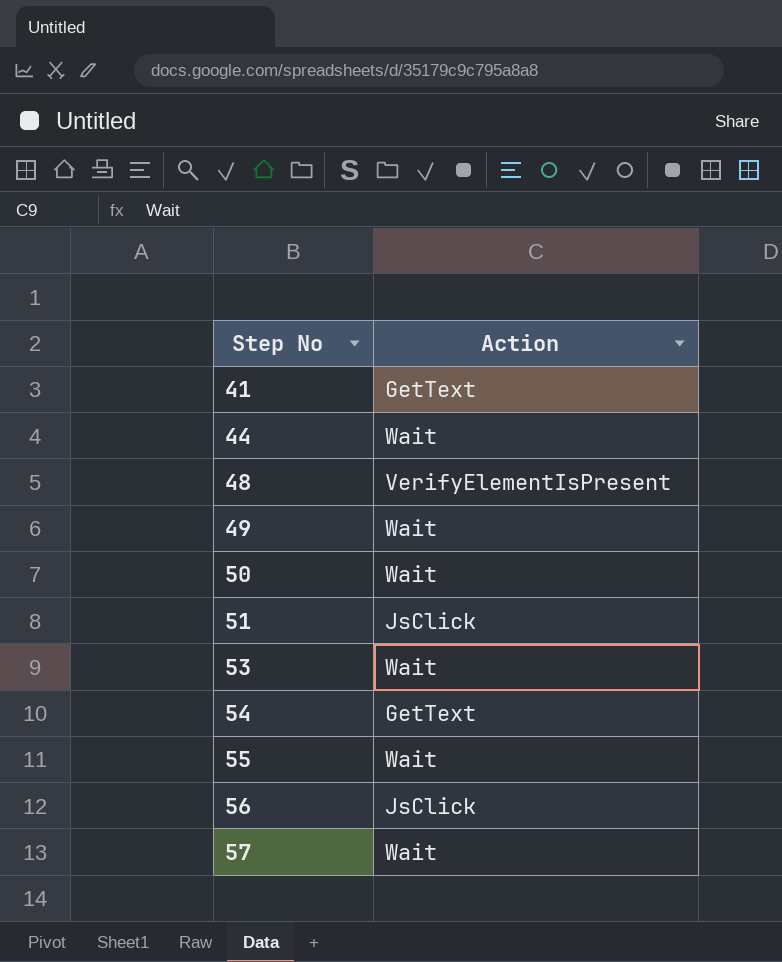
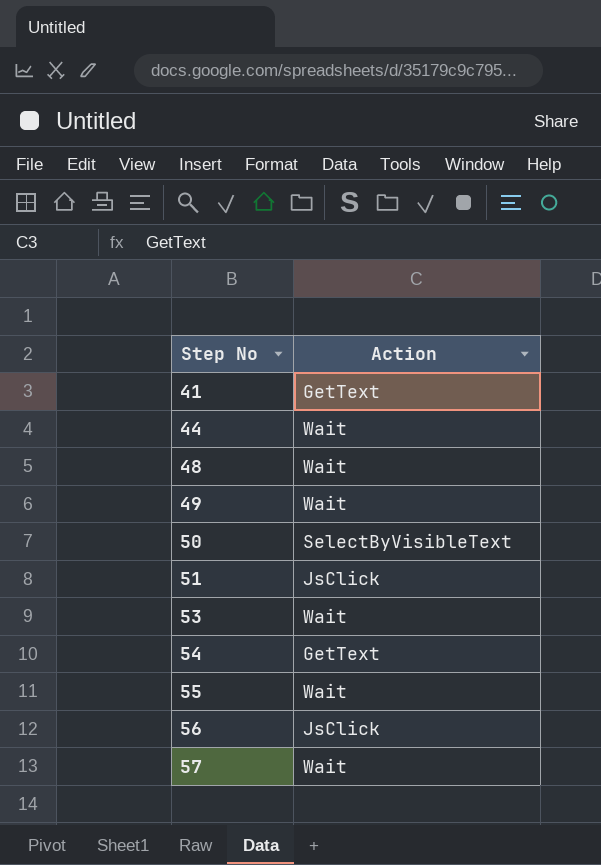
48 | Action: VerifyElementIsPresent -> Wait
50 | Action: Wait -> SelectByVisibleText

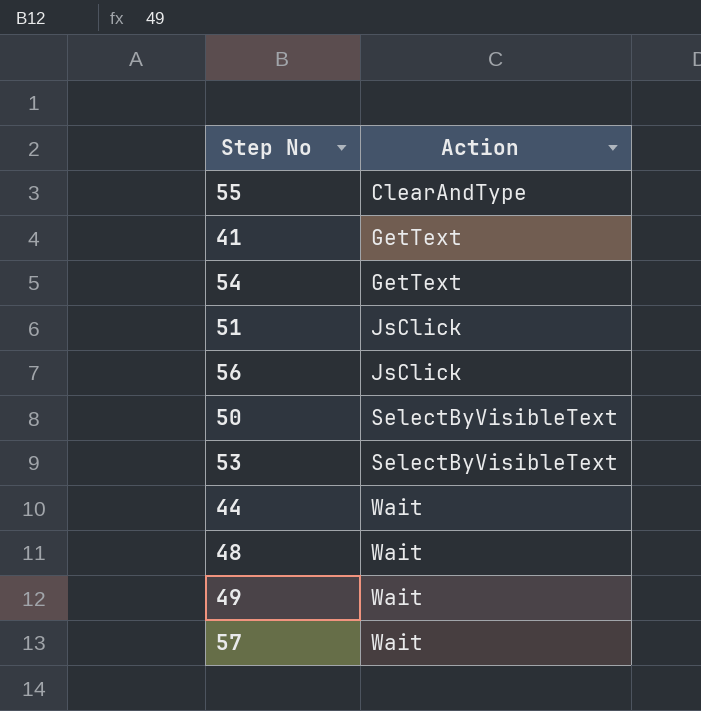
row order: Step No ascending -> Action ascending
55 | Action: Wait -> ClearAndType
53 | Action: Wait -> SelectByVisibleText

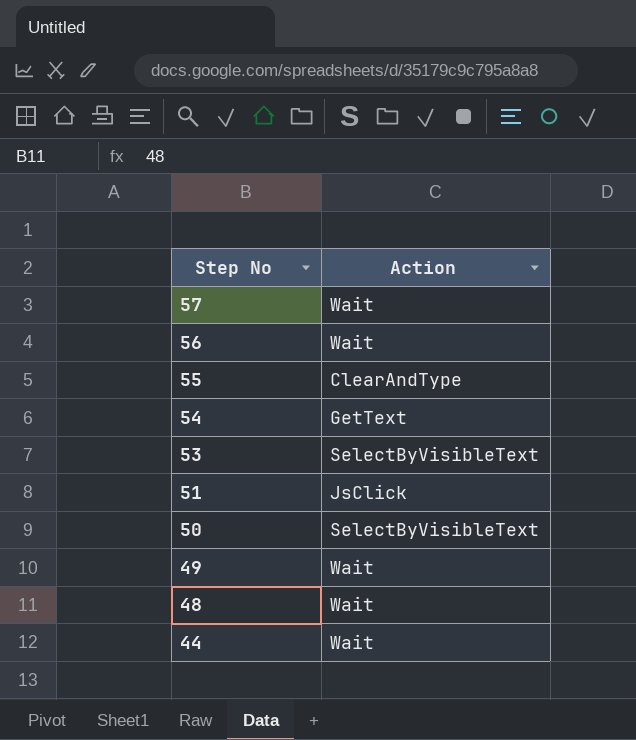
row order: Action ascending -> Step No descending
row 41: GetText -> none
56 | Action: JsClick -> Wait

